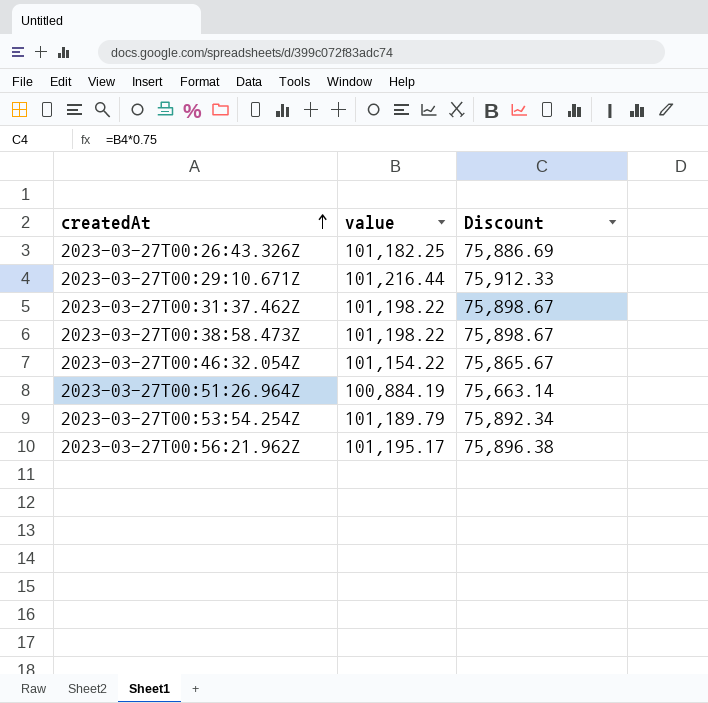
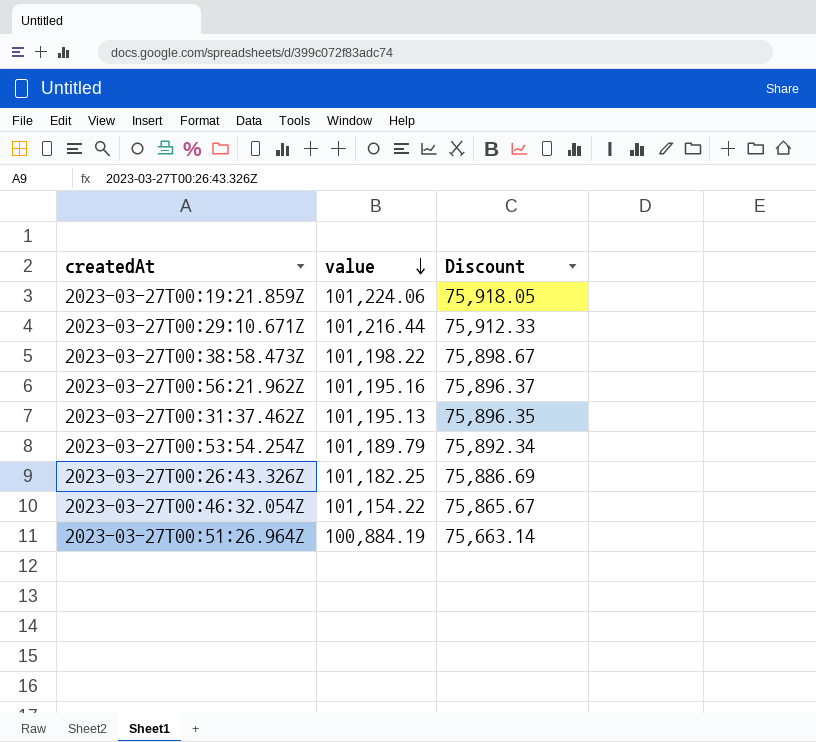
row order: createdAt ascending -> value descending
row 2023-03-27T00:19:21.859Z: none -> 101,224.06 | 75,918.05
2023-03-27T00:56:21.962Z | value: 101,195.17 -> 101,195.16
2023-03-27T00:56:21.962Z | Discount: 75,896.38 -> 75,896.37
2023-03-27T00:31:37.462Z | value: 101,198.22 -> 101,195.13
2023-03-27T00:31:37.462Z | Discount: 75,898.67 -> 75,896.35

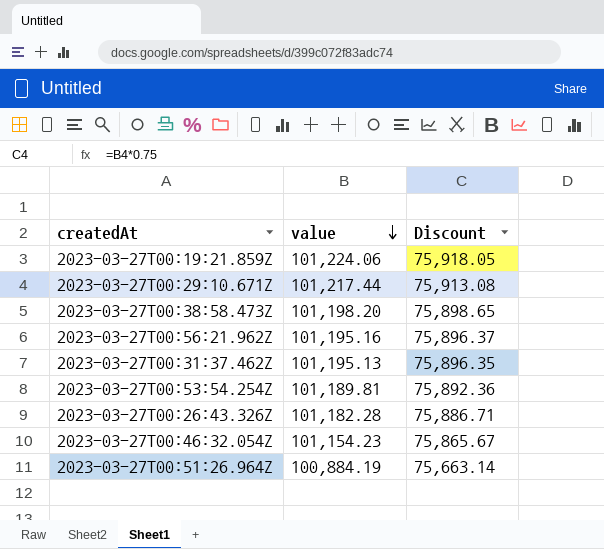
2023-03-27T00:29:10.671Z | value: 101,216.44 -> 101,217.44
2023-03-27T00:29:10.671Z | Discount: 75,912.33 -> 75,913.08
2023-03-27T00:38:58.473Z | value: 101,198.22 -> 101,198.20
2023-03-27T00:38:58.473Z | Discount: 75,898.67 -> 75,898.65
2023-03-27T00:53:54.254Z | value: 101,189.79 -> 101,189.81
2023-03-27T00:53:54.254Z | Discount: 75,892.34 -> 75,892.36
2023-03-27T00:26:43.326Z | value: 101,182.25 -> 101,182.28
2023-03-27T00:26:43.326Z | Discount: 75,886.69 -> 75,886.71
2023-03-27T00:46:32.054Z | value: 101,154.22 -> 101,154.23

